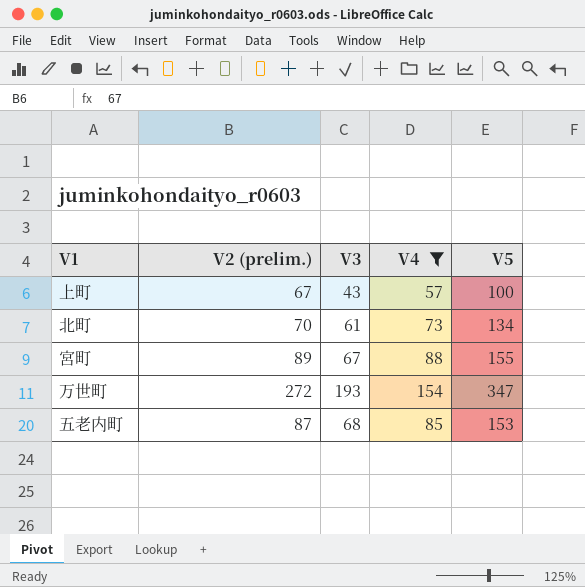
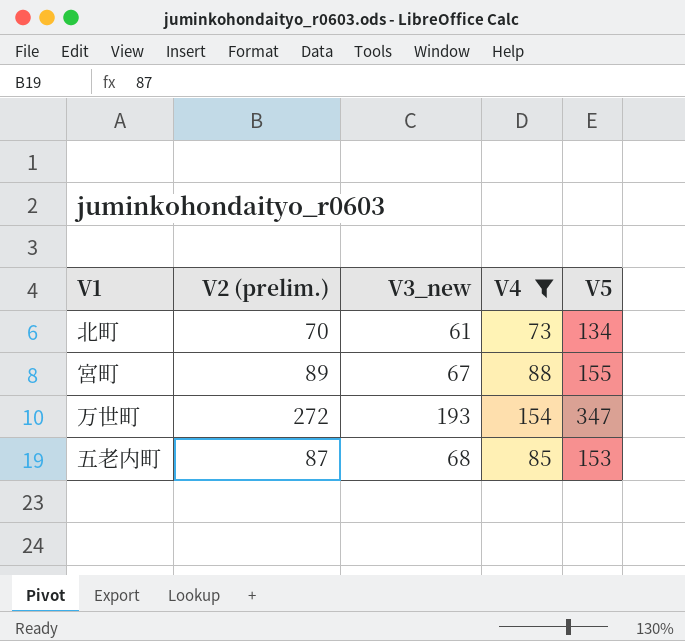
column name: V3 -> V3_new
row 上町: 67 | 43 | 57 | 100 -> none

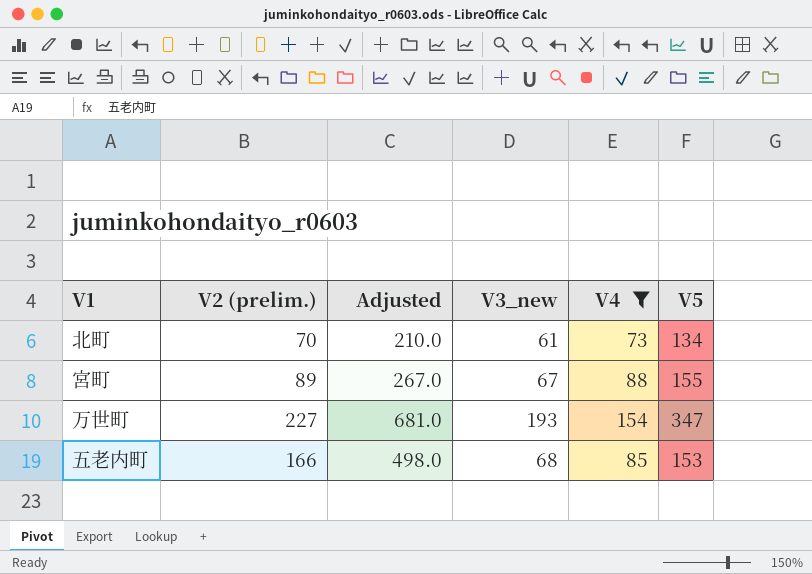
column Adjusted | formula: none -> [V2 (prelim.)] * 3
万世町 | V2 (prelim.): 272 -> 227
五老内町 | V2 (prelim.): 87 -> 166

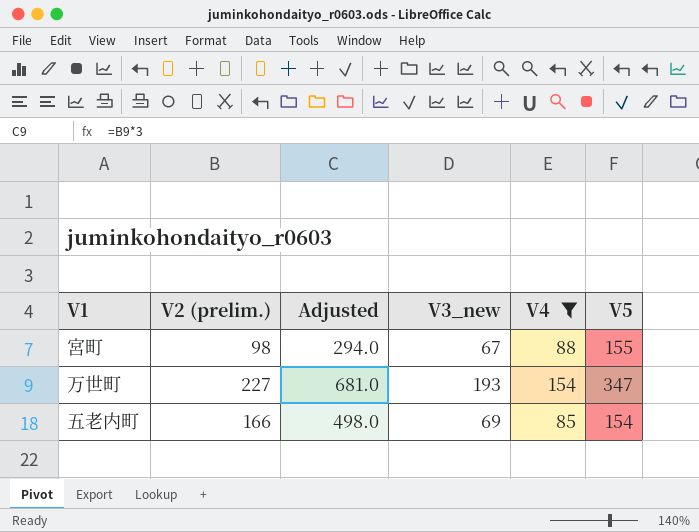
row 北町: 70 | 210.0 | 61 | 73 | 134 -> none
宮町 | V2 (prelim.): 89 -> 98
宮町 | Adjusted: 267.0 -> 294.0
五老内町 | V3_new: 68 -> 69
五老内町 | V5: 153 -> 154

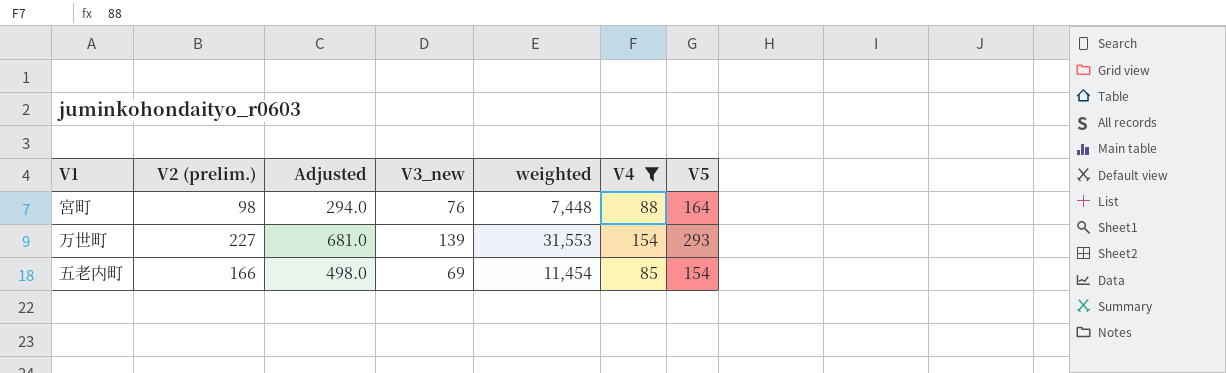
column weighted | formula: none -> [V2 (prelim.)] * [V3_new]
宮町 | V3_new: 67 -> 76
宮町 | V5: 155 -> 164
万世町 | V3_new: 193 -> 139
万世町 | V5: 347 -> 293

